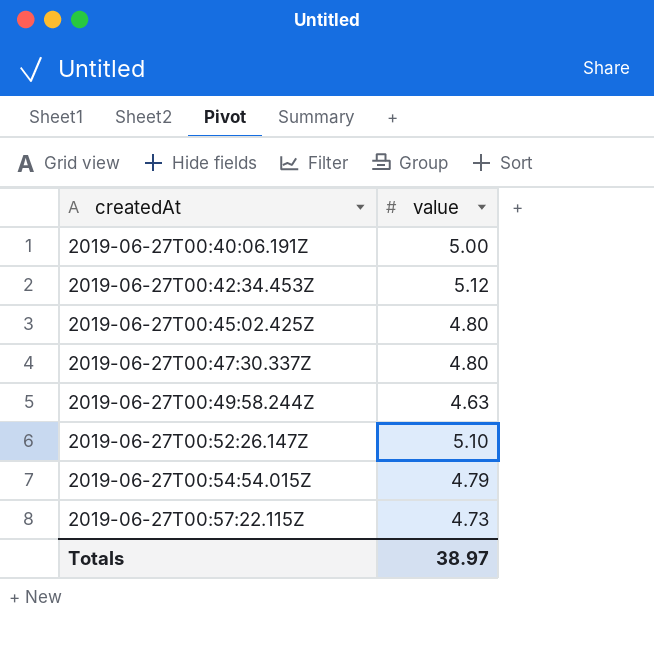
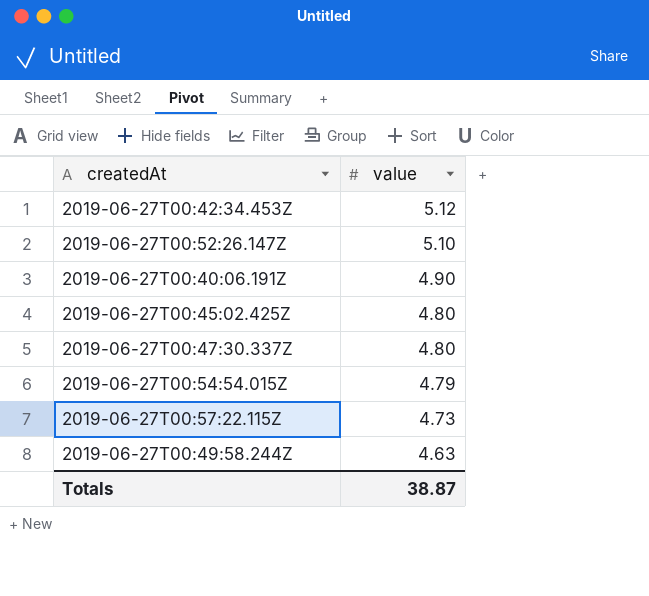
row order: createdAt ascending -> value descending
2019-06-27T00:40:06.191Z | value: 5.00 -> 4.90
Totals | value: 38.97 -> 38.87

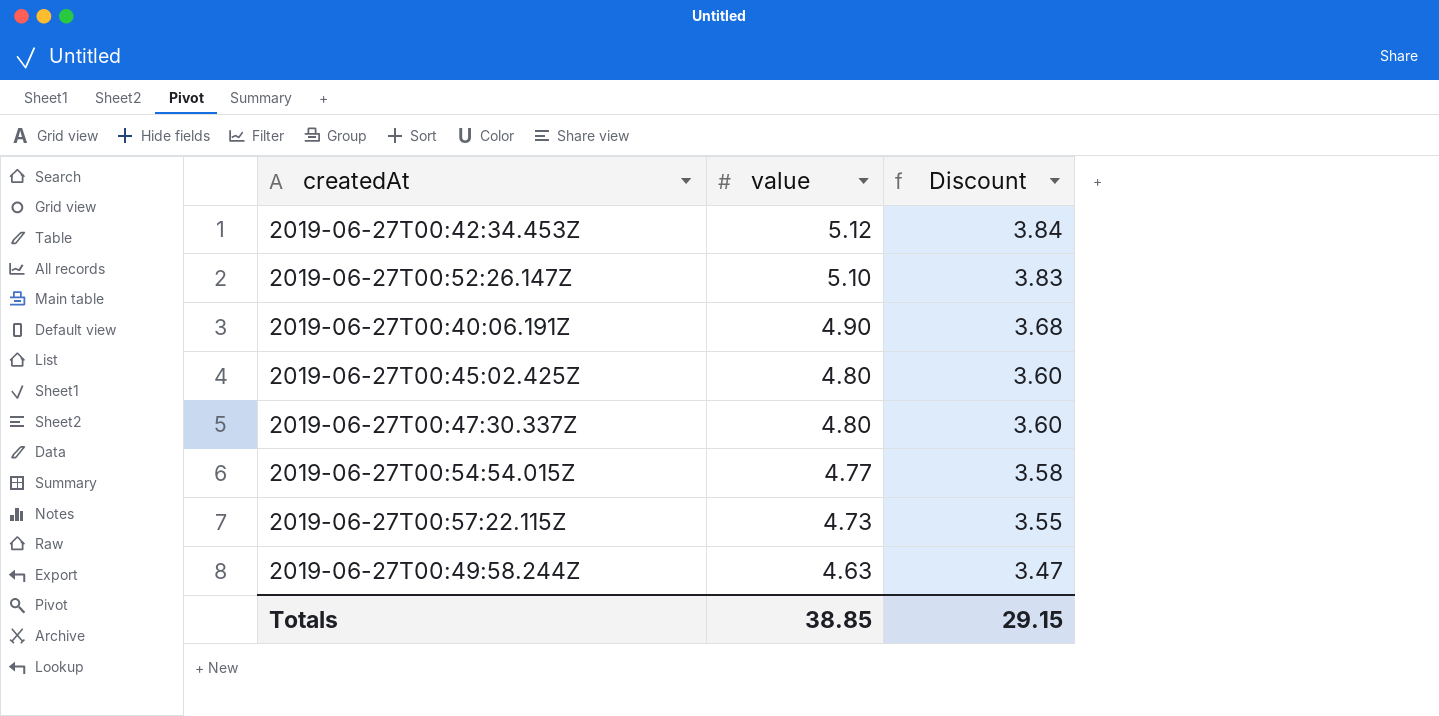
column Discount | formula: none -> [value] * 0.75
2019-06-27T00:54:54.015Z | value: 4.79 -> 4.77
Totals | value: 38.87 -> 38.85

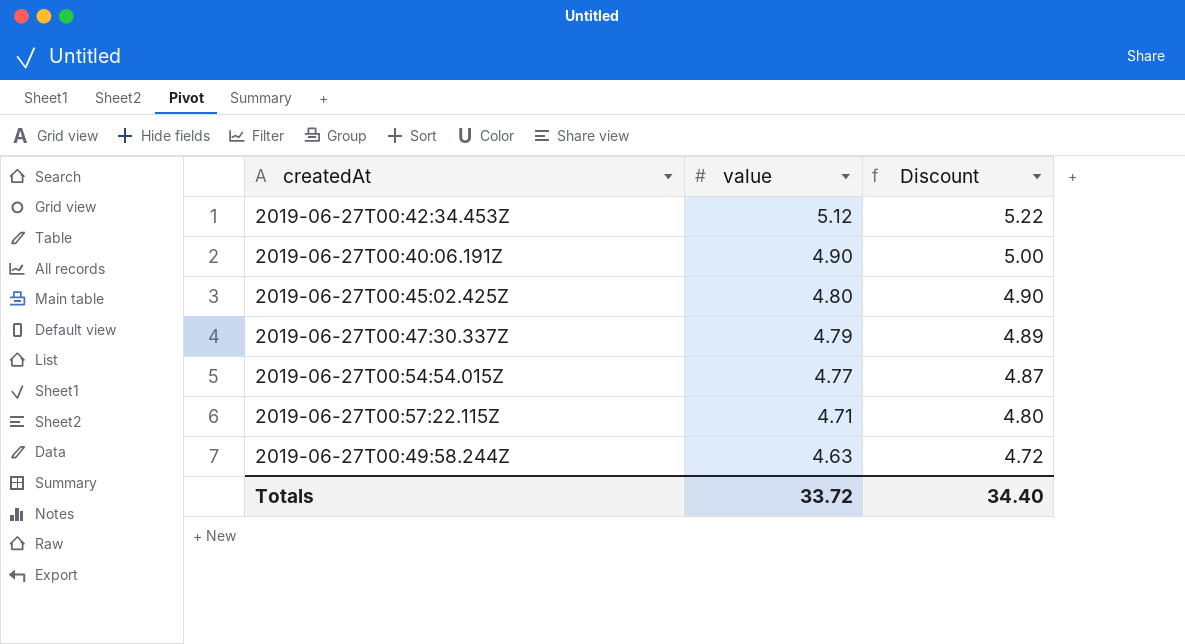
column Discount | formula: [value] * 0.75 -> [value] * 1.02
row 2019-06-27T00:52:26.147Z: 5.10 | 3.83 -> none
2019-06-27T00:47:30.337Z | value: 4.80 -> 4.79
2019-06-27T00:57:22.115Z | value: 4.73 -> 4.71
Totals | value: 38.85 -> 33.72
Totals | Discount: 29.15 -> 34.40

